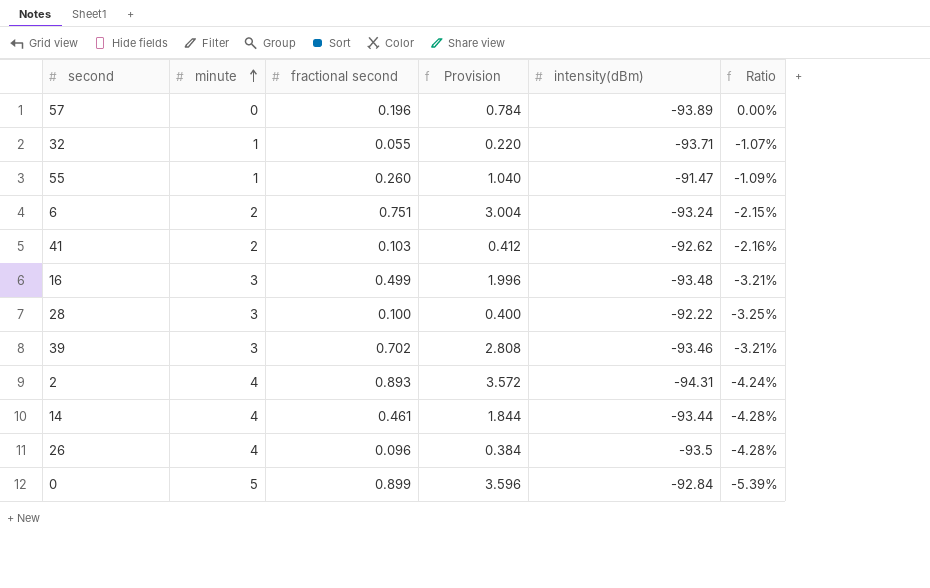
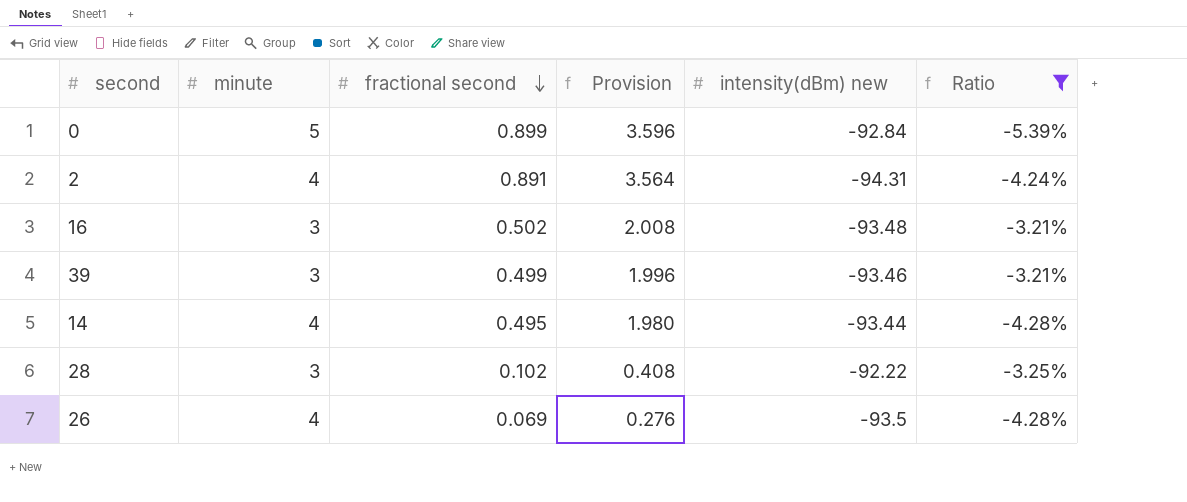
filter: none -> Ratio <= -3.21%
row order: minute ascending -> fractional second descending
column name: intensity(dBm) -> intensity(dBm) new
2 | fractional second: 0.893 -> 0.891
2 | Provision: 3.572 -> 3.564
16 | fractional second: 0.499 -> 0.502
16 | Provision: 1.996 -> 2.008
39 | fractional second: 0.702 -> 0.499
39 | Provision: 2.808 -> 1.996
14 | fractional second: 0.461 -> 0.495
14 | Provision: 1.844 -> 1.980
28 | fractional second: 0.100 -> 0.102
28 | Provision: 0.400 -> 0.408
26 | fractional second: 0.096 -> 0.069
26 | Provision: 0.384 -> 0.276

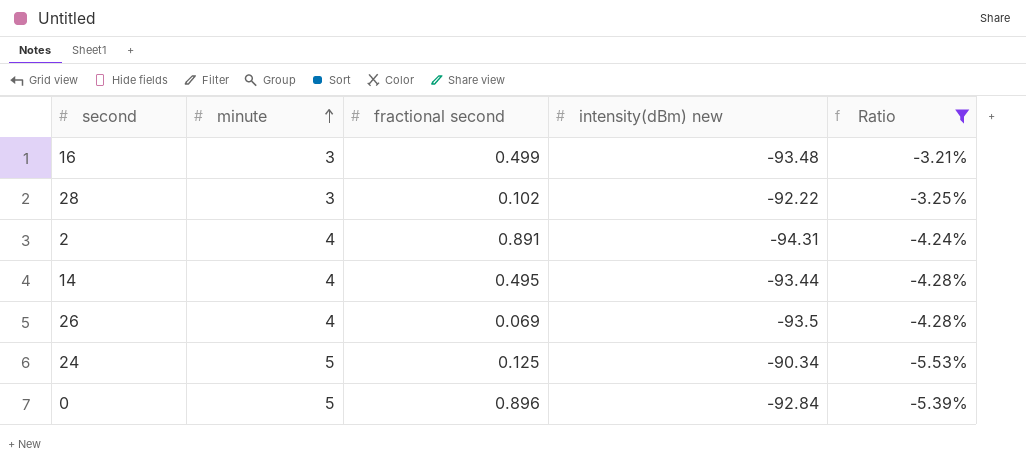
row order: fractional second descending -> minute ascending
column Provision | formula: [fractional second] * 4 -> none
row 39: 3 | 0.499 | 1.996 | -93.46 | -3.21% -> none
16 | fractional second: 0.502 -> 0.499
row 24: none -> 5 | 0.125 | -90.34 | -5.53%
0 | fractional second: 0.899 -> 0.896

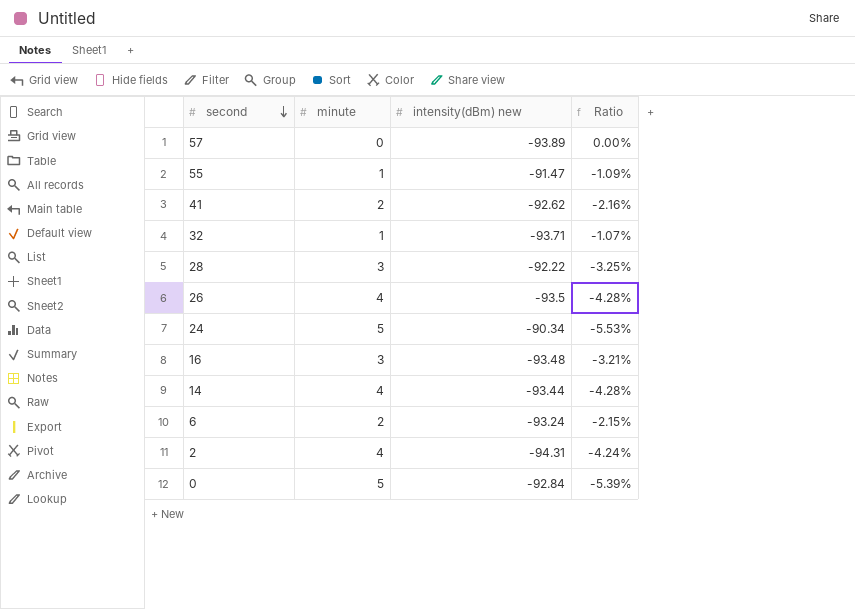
filter: Ratio <= -3.21% -> none
row order: minute ascending -> second descending
column fractional second | position: 3 -> none

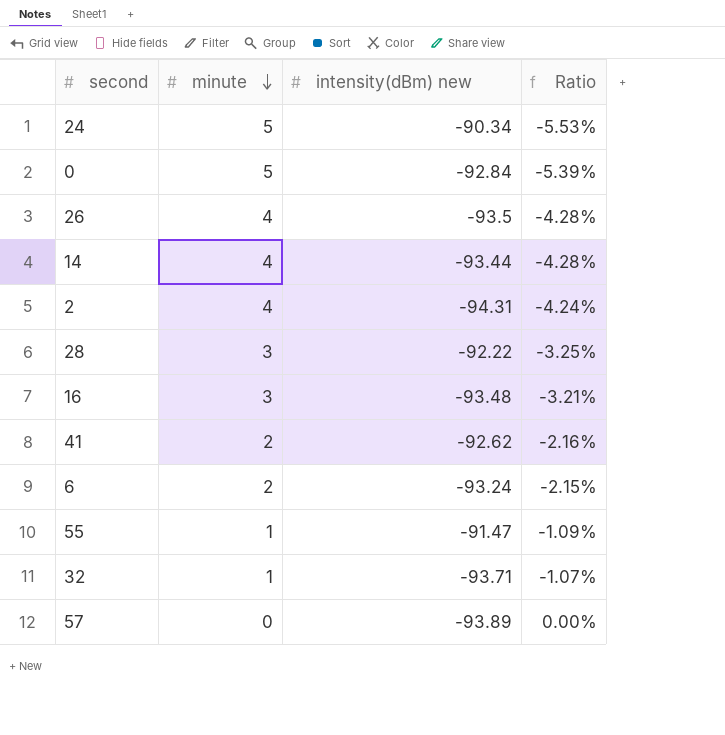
row order: second descending -> minute descending

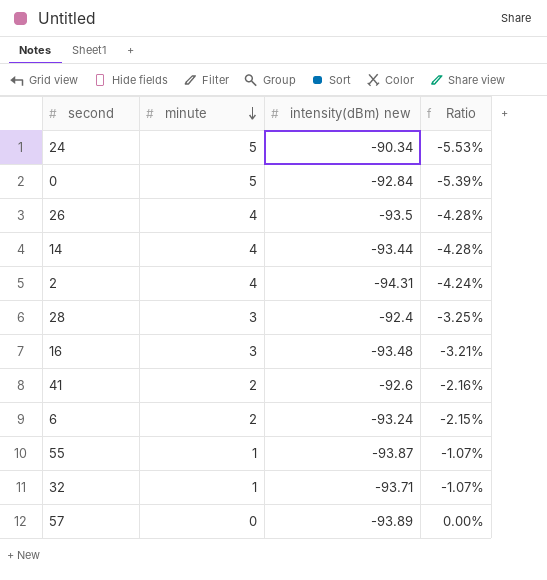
28 | intensity(dBm) new: -92.22 -> -92.4
41 | intensity(dBm) new: -92.62 -> -92.6
55 | intensity(dBm) new: -91.47 -> -93.87
55 | Ratio: -1.09% -> -1.07%

